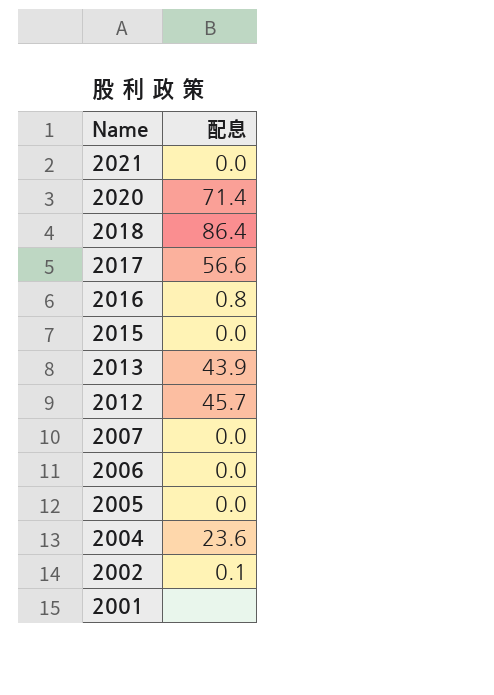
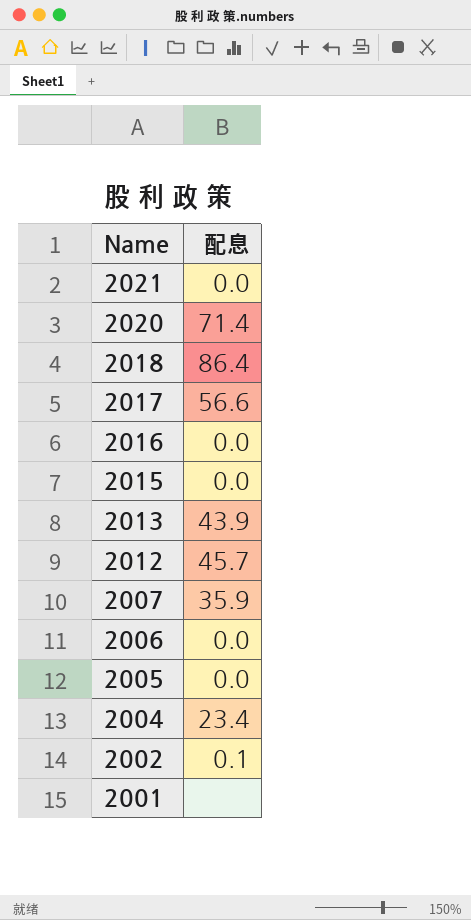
2016 | 配息: 0.8 -> 0.0
2007 | 配息: 0.0 -> 35.9
2004 | 配息: 23.6 -> 23.4

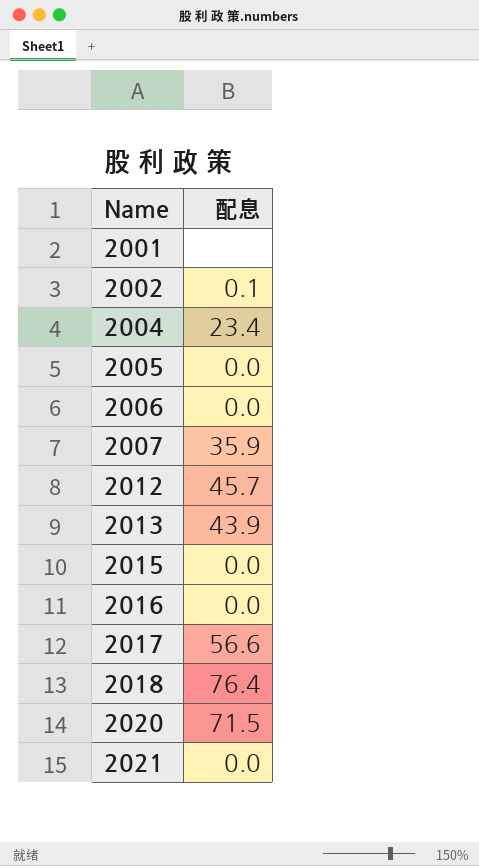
row order: Name descending -> Name ascending
2018 | 配息: 86.4 -> 76.4
2020 | 配息: 71.4 -> 71.5

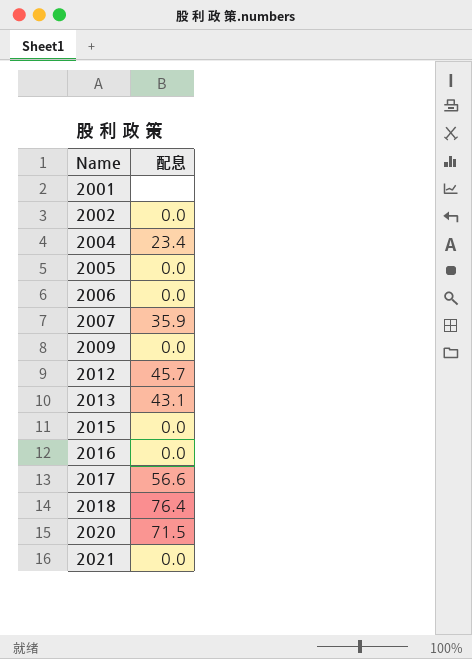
2002 | 配息: 0.1 -> 0.0
row 2009: none -> 0.0
2013 | 配息: 43.9 -> 43.1

